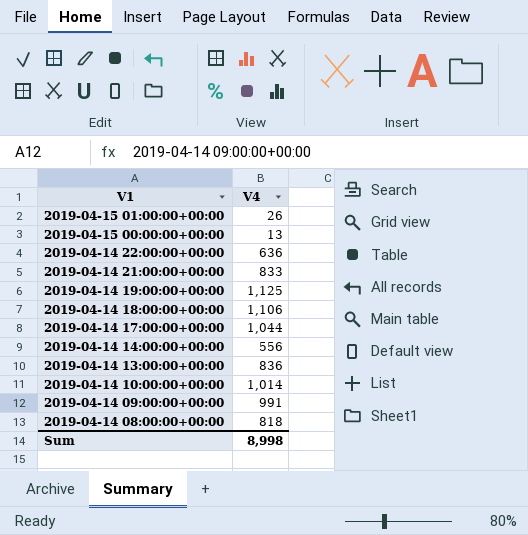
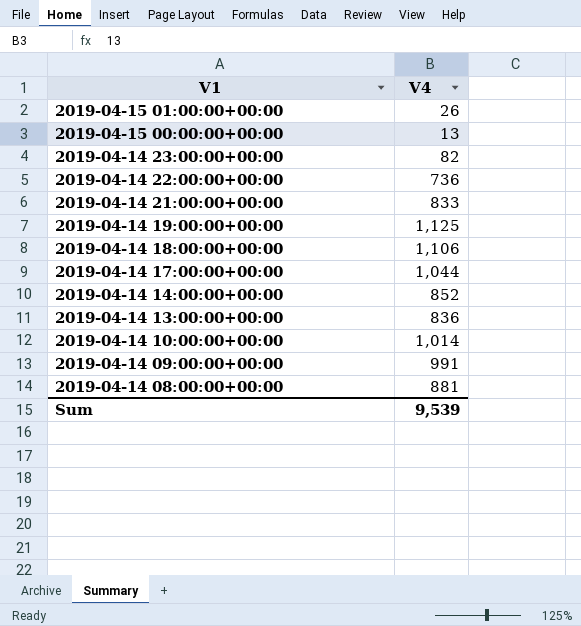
row 2019-04-14 23:00:00+00:00: none -> 82
2019-04-14 22:00:00+00:00 | V4: 636 -> 736
2019-04-14 14:00:00+00:00 | V4: 556 -> 852
2019-04-14 08:00:00+00:00 | V4: 818 -> 881
Sum | V4: 8,998 -> 9,539

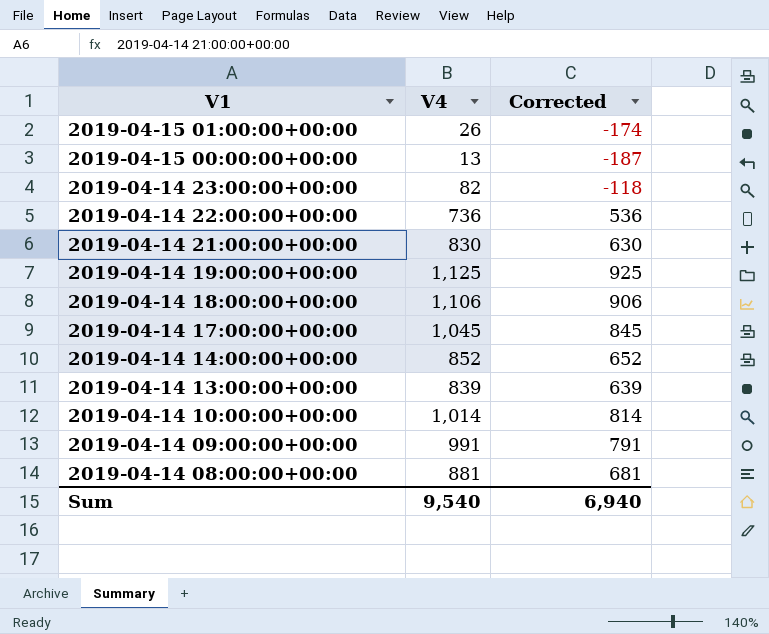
column Corrected | formula: none -> [V4] - 200
2019-04-14 21:00:00+00:00 | V4: 833 -> 830
2019-04-14 17:00:00+00:00 | V4: 1,044 -> 1,045
2019-04-14 13:00:00+00:00 | V4: 836 -> 839
Sum | V4: 9,539 -> 9,540

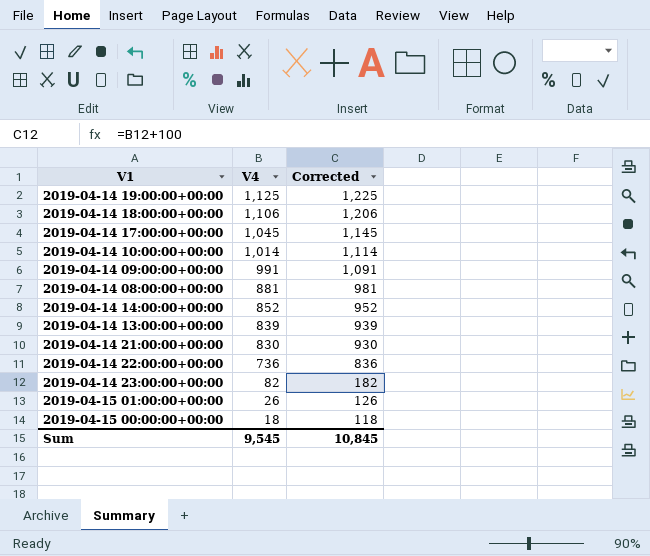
row order: V1 descending -> V4 descending
column Corrected | formula: [V4] - 200 -> [V4] + 100
2019-04-15 00:00:00+00:00 | V4: 13 -> 18
Sum | V4: 9,540 -> 9,545
Sum | Corrected: 6,940 -> 10,845

